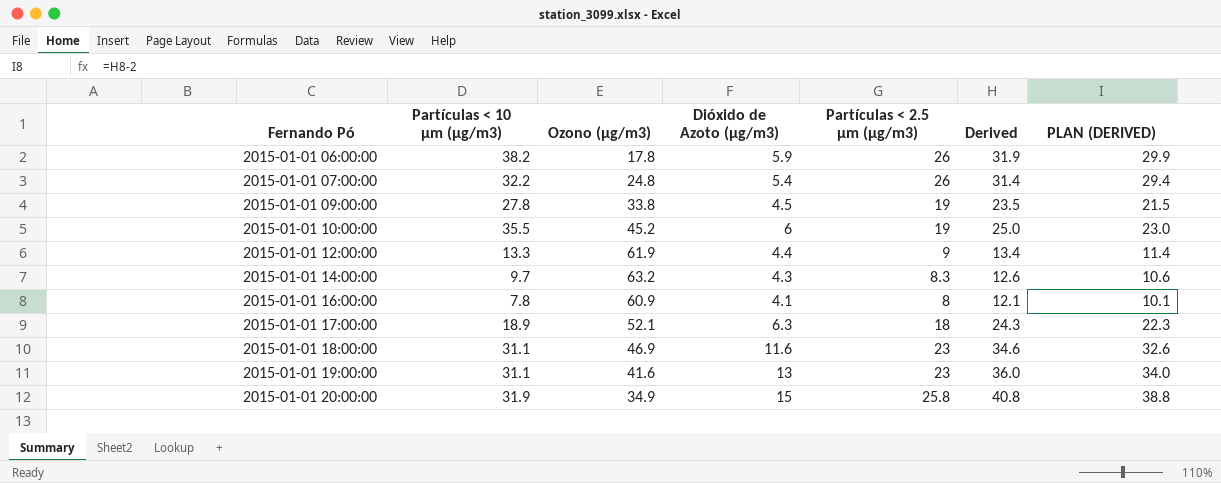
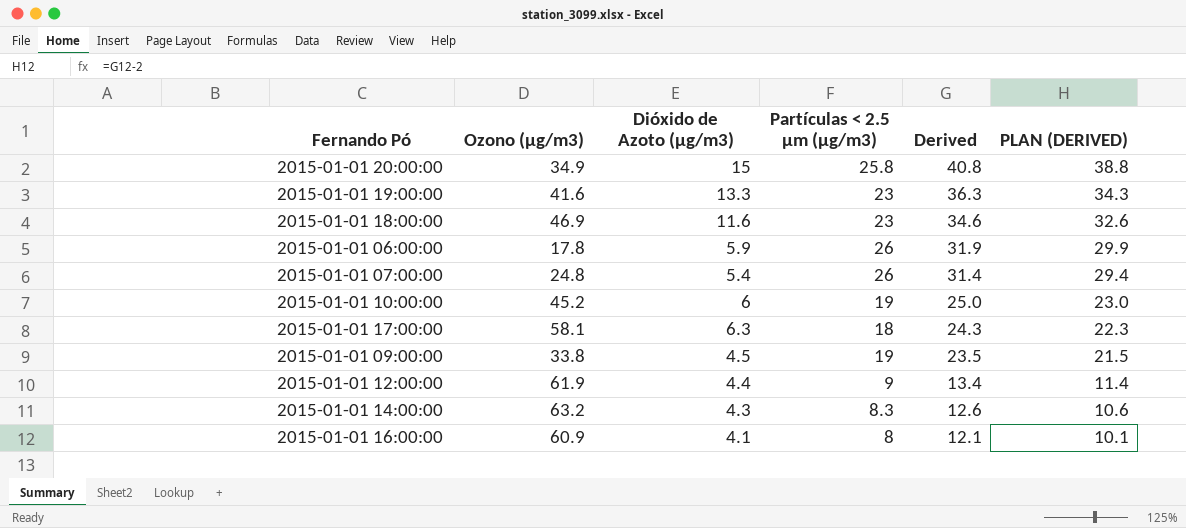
row order: Fernando Pó ascending -> Derived descending
column Partículas < 10 µm (µg/m3) | position: 2 -> none
2015-01-01 19:00:00 | Dióxido de Azoto (µg/m3): 13 -> 13.3
2015-01-01 19:00:00 | Derived: 36.0 -> 36.3
2015-01-01 19:00:00 | PLAN (DERIVED): 34.0 -> 34.3
2015-01-01 17:00:00 | Ozono (µg/m3): 52.1 -> 58.1

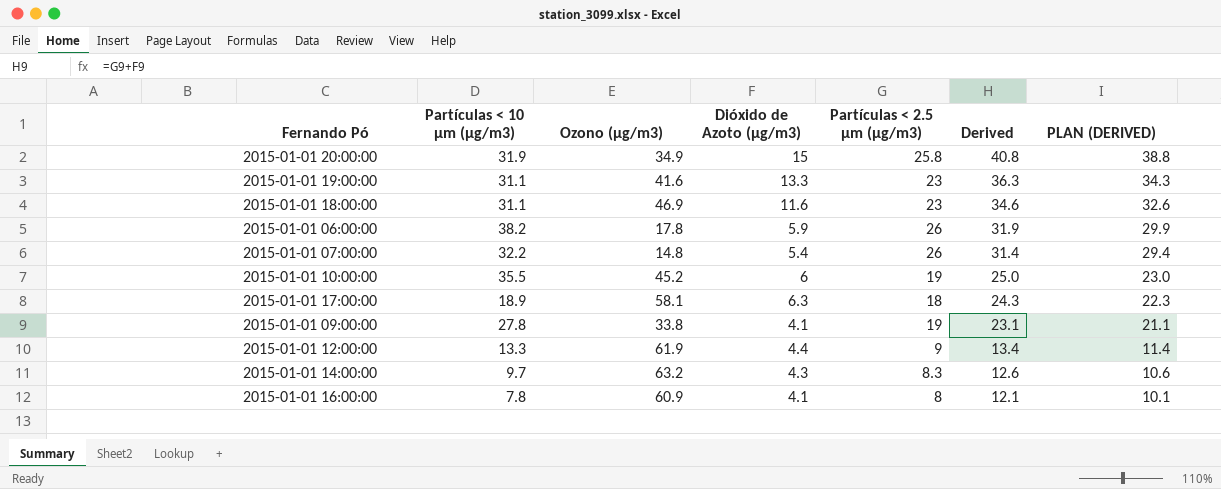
column Partículas < 10 µm (µg/m3) | position: none -> 2
2015-01-01 07:00:00 | Ozono (µg/m3): 24.8 -> 14.8
2015-01-01 09:00:00 | Dióxido de Azoto (µg/m3): 4.5 -> 4.1
2015-01-01 09:00:00 | Derived: 23.5 -> 23.1
2015-01-01 09:00:00 | PLAN (DERIVED): 21.5 -> 21.1

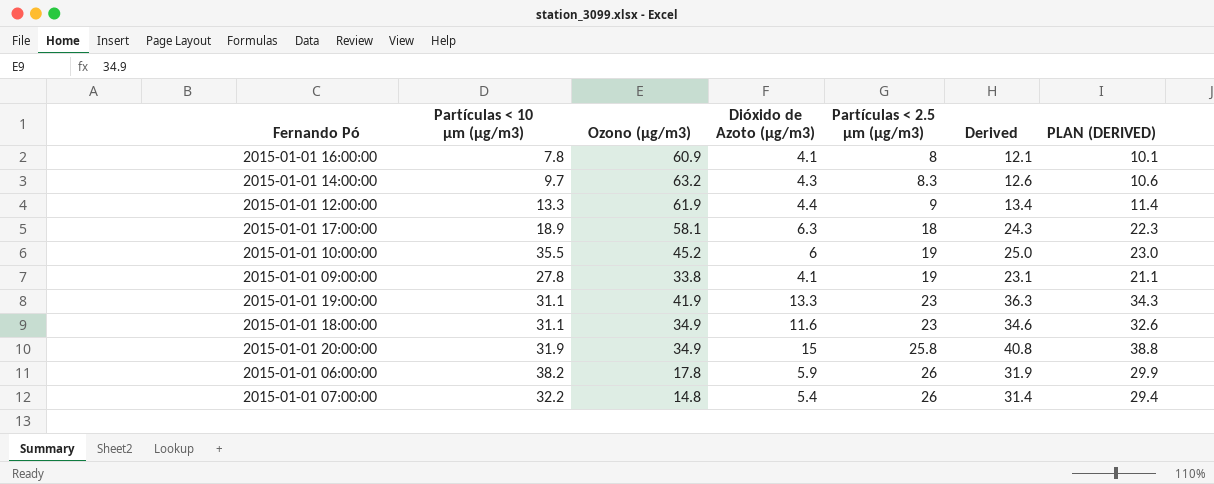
row order: Derived descending -> Partículas < 2.5 µm (µg/m3) ascending
2015-01-01 19:00:00 | Ozono (µg/m3): 41.6 -> 41.9
2015-01-01 18:00:00 | Ozono (µg/m3): 46.9 -> 34.9

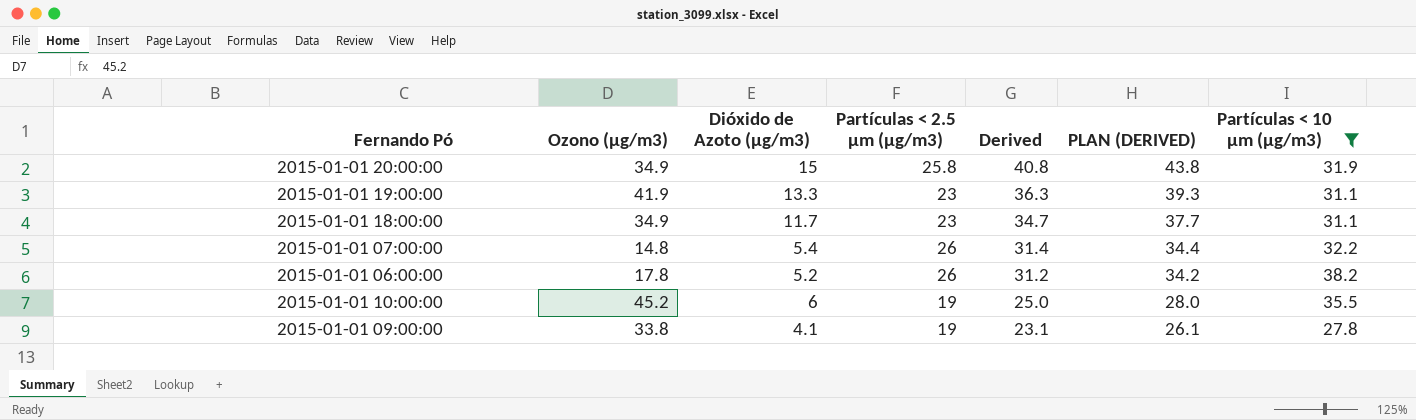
filter: none -> Partículas < 10 µm (µg/m3) >= 27.8
row order: Partículas < 2.5 µm (µg/m3) ascending -> Derived descending
column PLAN (DERIVED) | formula: [Derived] - 2 -> [Derived] + 3
column Partículas < 10 µm (µg/m3) | position: 2 -> 7
2015-01-01 18:00:00 | Dióxido de Azoto (µg/m3): 11.6 -> 11.7
2015-01-01 18:00:00 | Derived: 34.6 -> 34.7
2015-01-01 06:00:00 | Dióxido de Azoto (µg/m3): 5.9 -> 5.2
2015-01-01 06:00:00 | Derived: 31.9 -> 31.2

